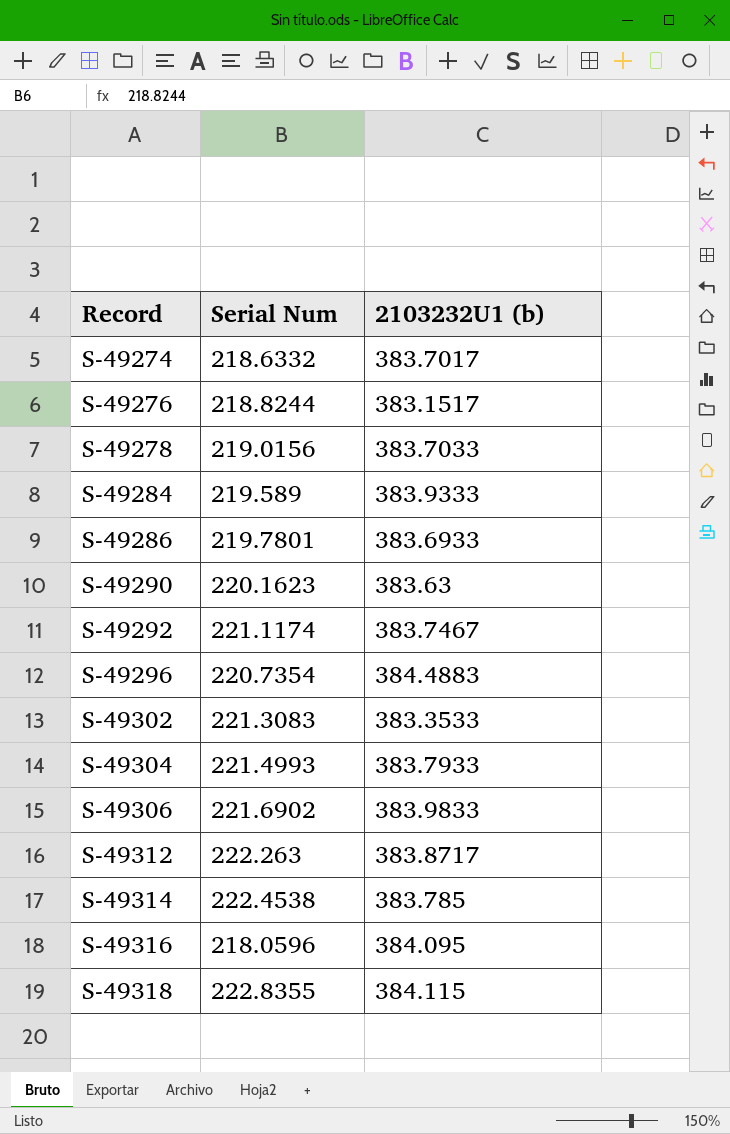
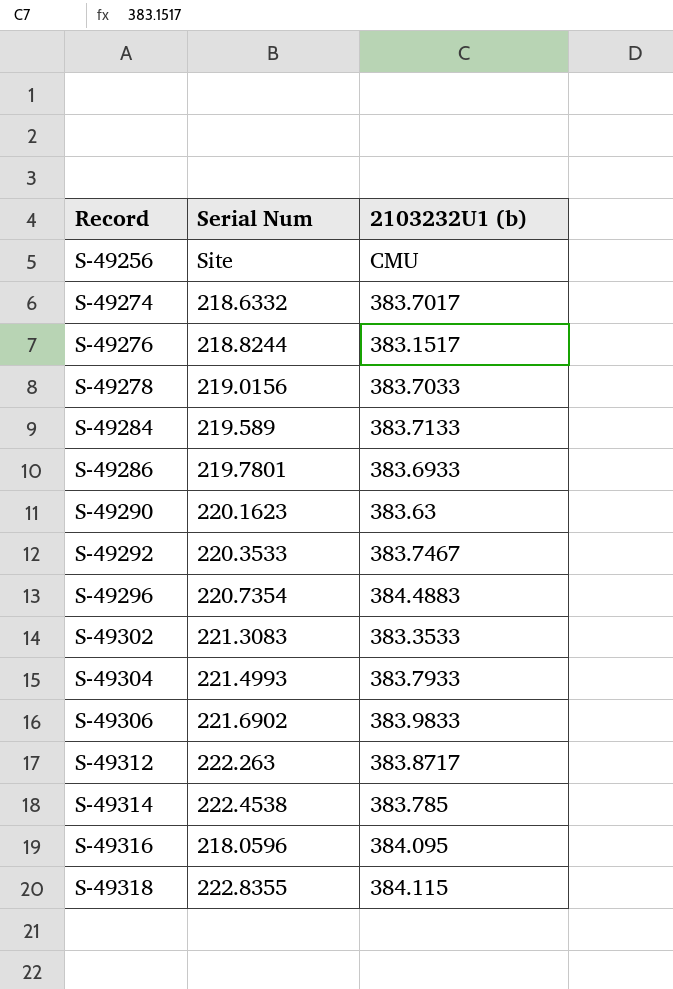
row S-49256: none -> Site | CMU
S-49284 | 2103232U1 (b): 383.9333 -> 383.7133
S-49292 | Serial Num: 221.1174 -> 220.3533

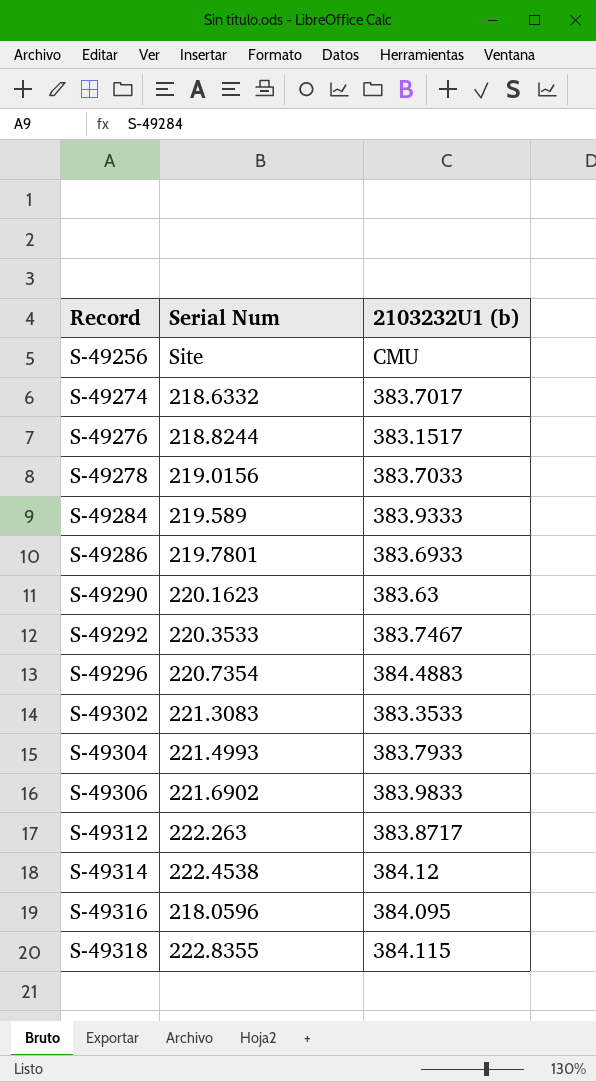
S-49284 | 2103232U1 (b): 383.7133 -> 383.9333
S-49314 | 2103232U1 (b): 383.785 -> 384.12

